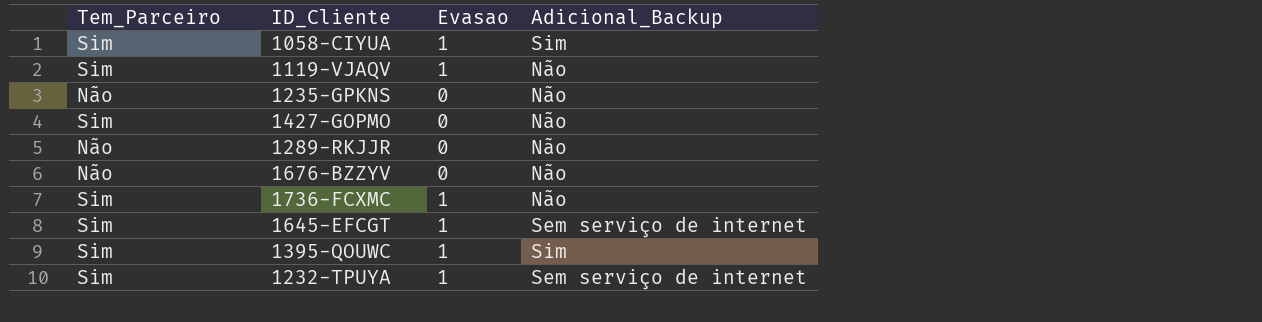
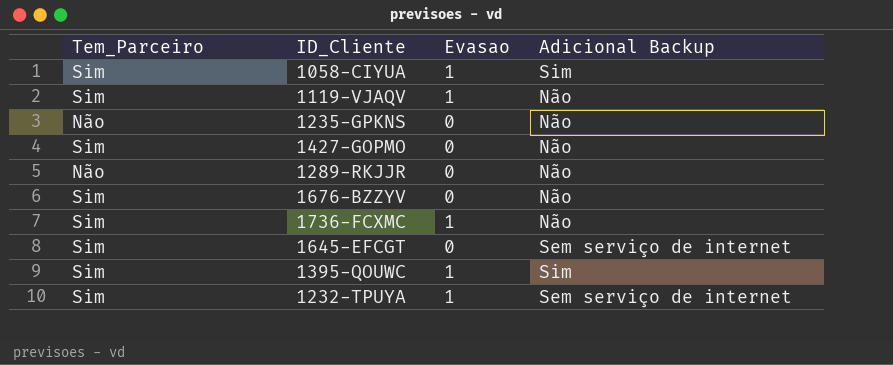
column name: Adicional_Backup -> Adicional Backup
1676-BZZYV | Tem_Parceiro: Não -> Sim
1645-EFCGT | Evasao: 1 -> 0

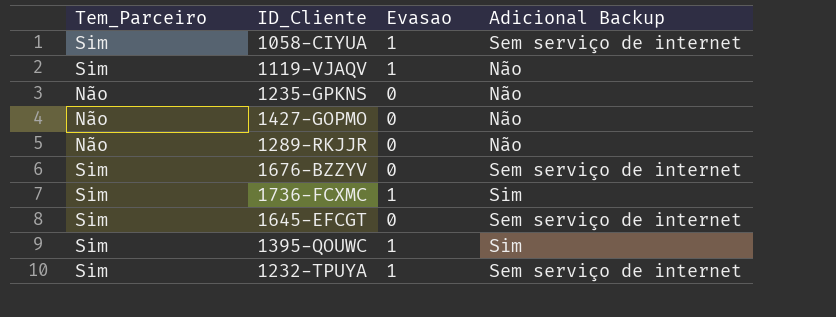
1058-CIYUA | Adicional Backup: Sim -> Sem serviço de internet
1427-GOPMO | Tem_Parceiro: Sim -> Não
1676-BZZYV | Adicional Backup: Não -> Sem serviço de internet
1736-FCXMC | Adicional Backup: Não -> Sim

